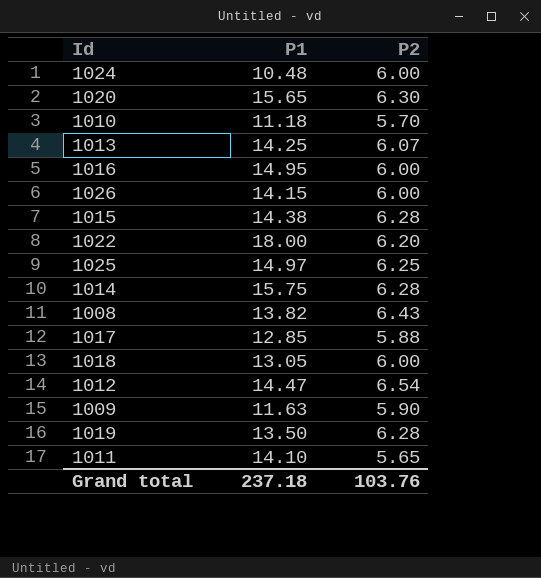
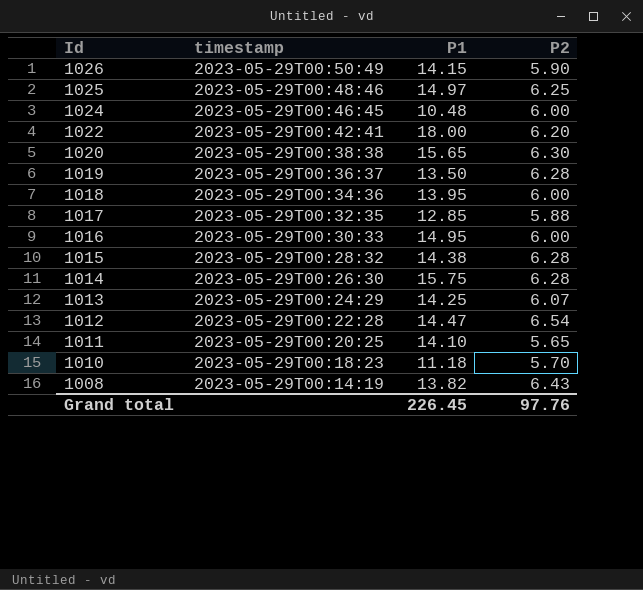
row order: none -> Id descending
column timestamp | position: none -> 2
row 1009: 11.63 | 5.90 -> none
1026 | P2: 6.00 -> 5.90
1018 | P1: 13.05 -> 13.95
Grand total | P1: 237.18 -> 226.45
Grand total | P2: 103.76 -> 97.76

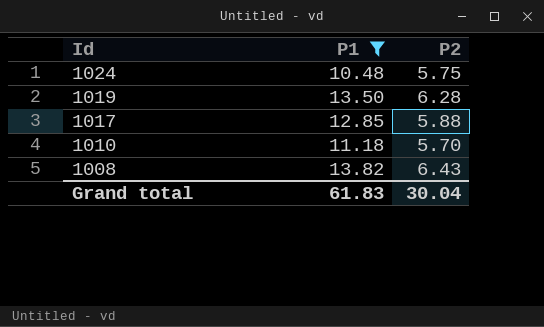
filter: none -> P1 <= 13.82
column timestamp | position: 2 -> none
1024 | P2: 6.00 -> 5.75
Grand total | P1: 226.45 -> 61.83
Grand total | P2: 97.76 -> 30.04

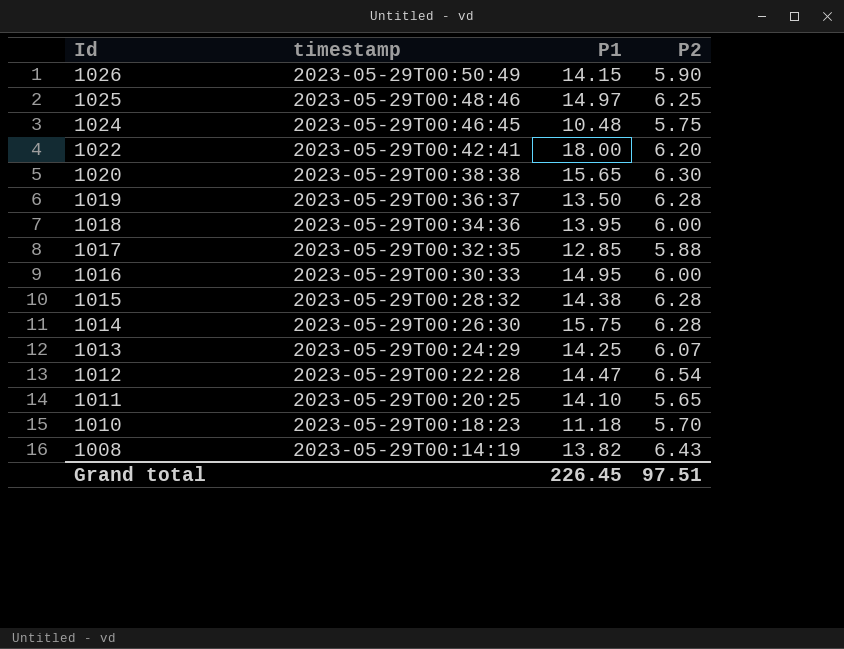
filter: P1 <= 13.82 -> none
column timestamp | position: none -> 2
Grand total | P1: 61.83 -> 226.45
Grand total | P2: 30.04 -> 97.51

